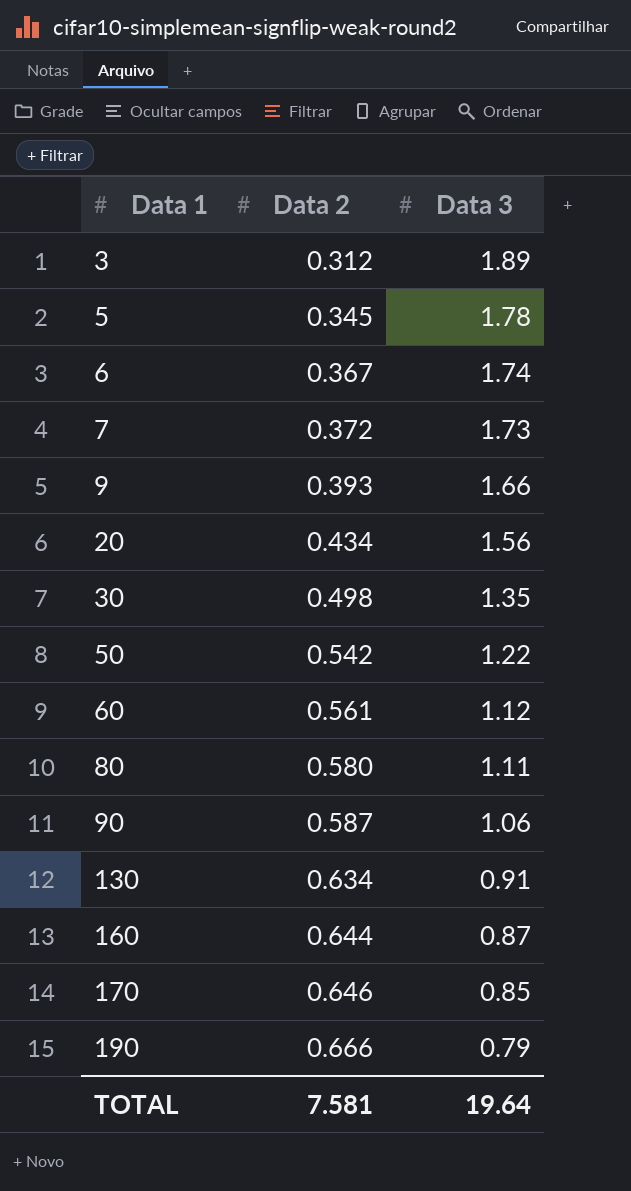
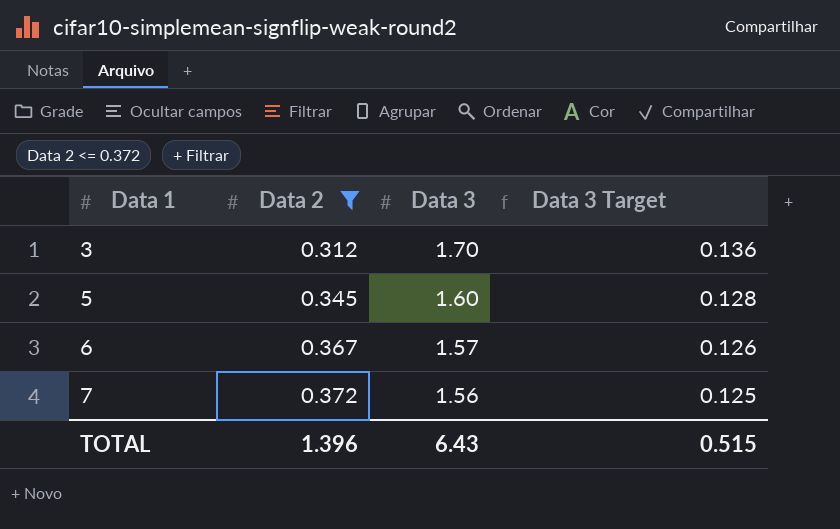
filter: none -> Data 2 <= 0.372
column Data 3 Target | formula: none -> [Data 3] * 0.08
3 | Data 3: 1.89 -> 1.70
5 | Data 3: 1.78 -> 1.60
6 | Data 3: 1.74 -> 1.57
7 | Data 3: 1.73 -> 1.56
TOTAL | Data 2: 7.581 -> 1.396
TOTAL | Data 3: 19.64 -> 6.43

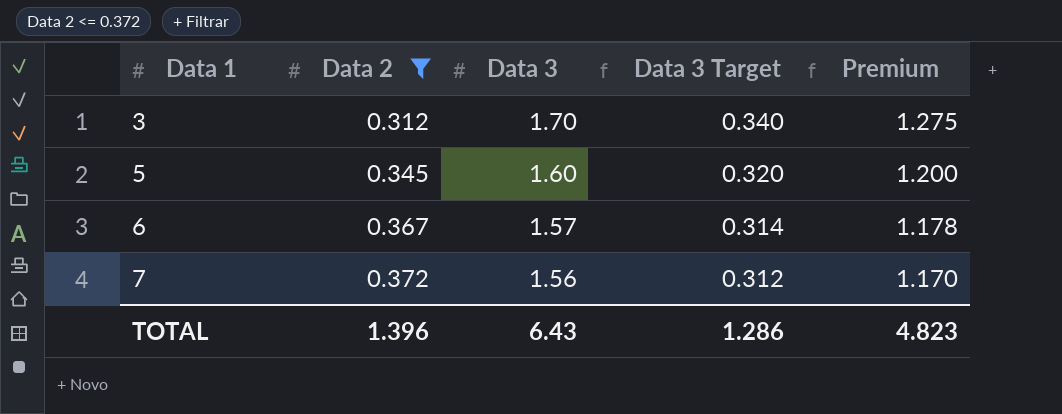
column Data 3 Target | formula: [Data 3] * 0.08 -> [Data 3] * 0.2
column Premium | formula: none -> [Data 3] * 0.75
TOTAL | Data 3 Target: 0.515 -> 1.286

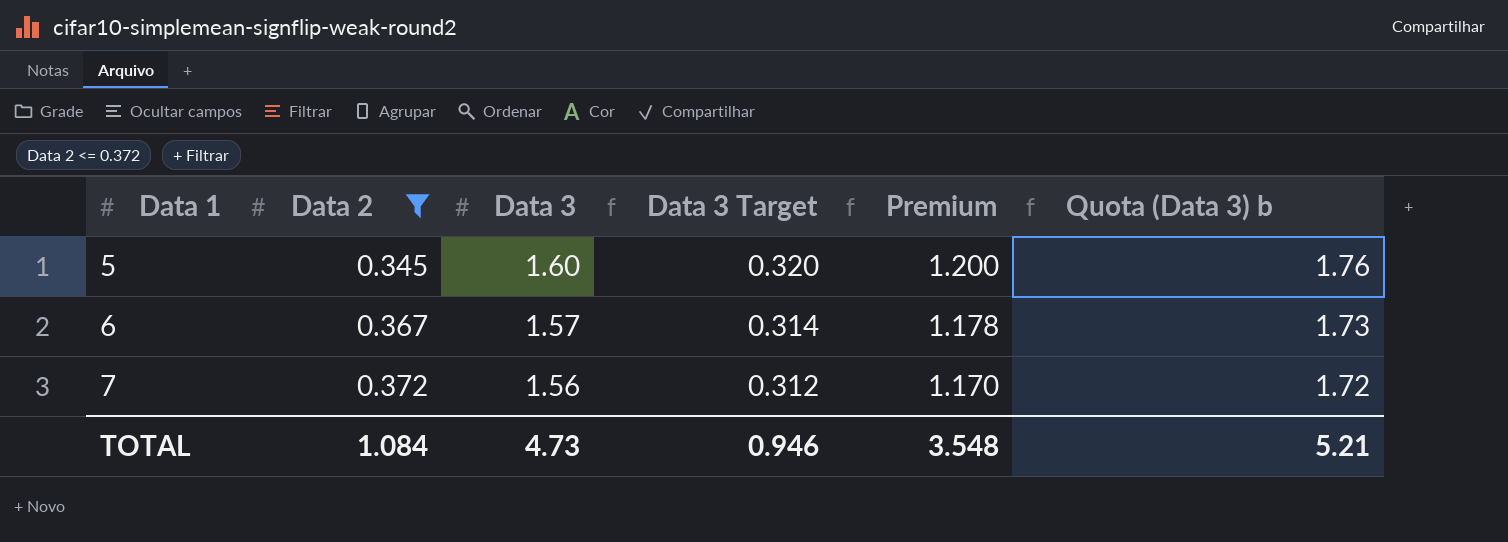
column Quota (Data 3) b | formula: none -> [Data 3] * 1.1
row 3: 0.312 | 1.70 | 0.340 | 1.275 -> none
TOTAL | Data 2: 1.396 -> 1.084
TOTAL | Data 3: 6.43 -> 4.73
TOTAL | Data 3 Target: 1.286 -> 0.946
TOTAL | Premium: 4.823 -> 3.548

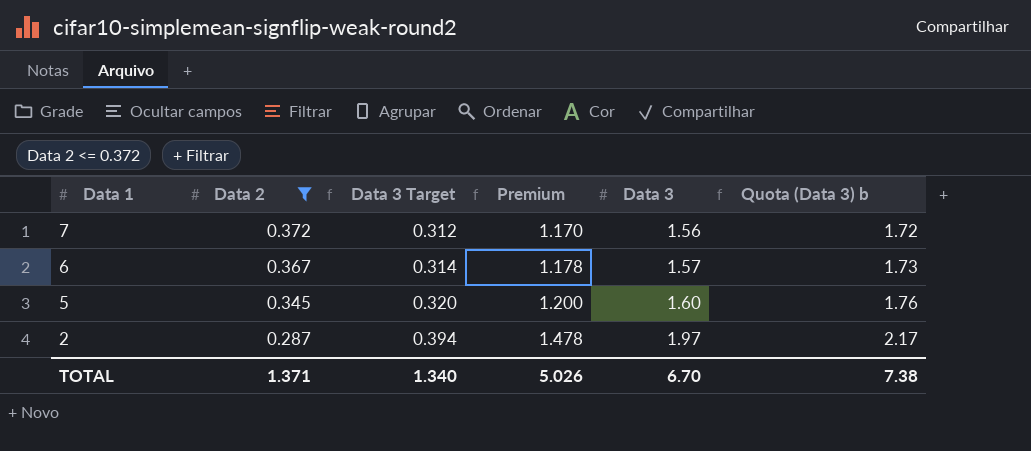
row order: Data 1 ascending -> Data 1 descending
column Data 3 | position: 3 -> 5
row 2: none -> 0.287 | 0.394 | 1.478 | 1.97 | 2.17
TOTAL | Data 2: 1.084 -> 1.371
TOTAL | Data 3 Target: 0.946 -> 1.340
TOTAL | Premium: 3.548 -> 5.026
TOTAL | Data 3: 4.73 -> 6.70
TOTAL | Quota (Data 3) b: 5.21 -> 7.38

